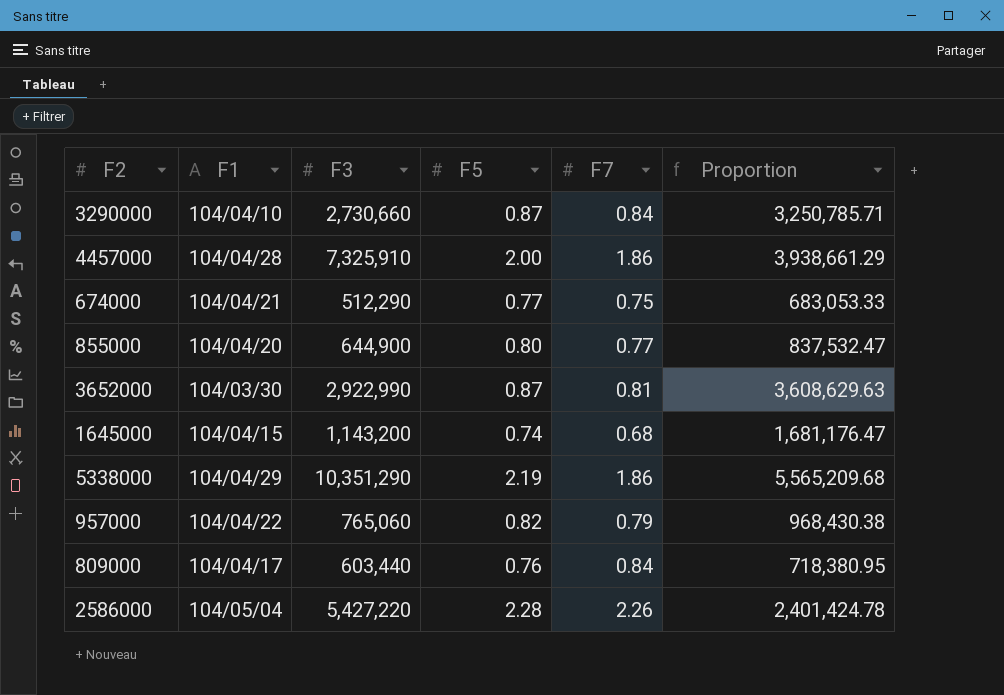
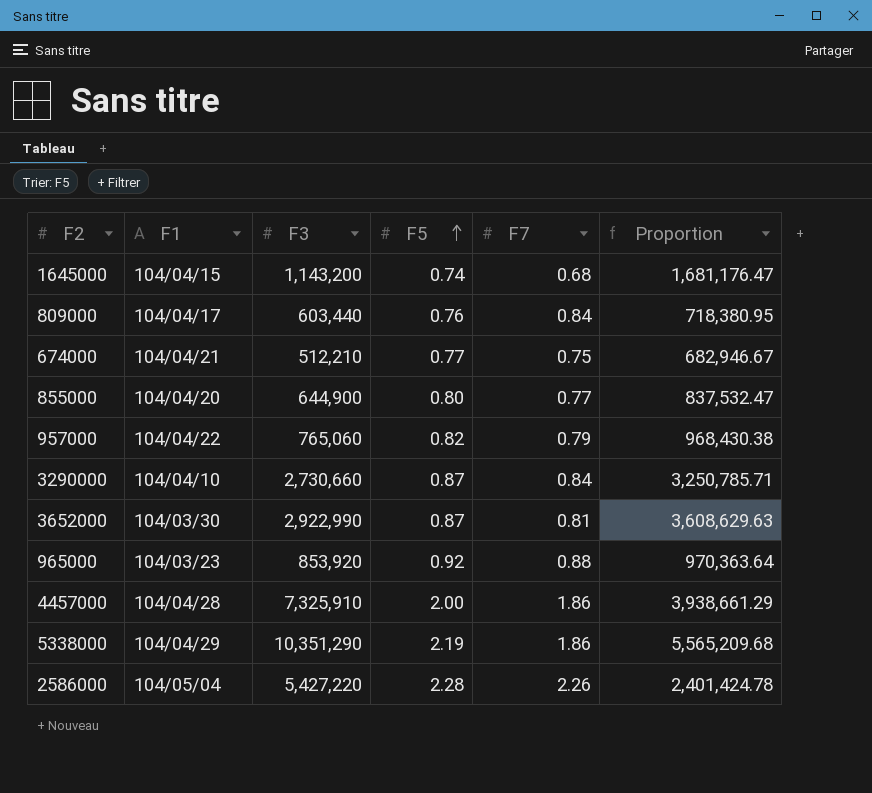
row order: none -> F5 ascending
674000 | F3: 512,290 -> 512,210
674000 | Proportion: 683,053.33 -> 682,946.67
row 965000: none -> 104/03/23 | 853,920 | 0.92 | 0.88 | 970,363.64

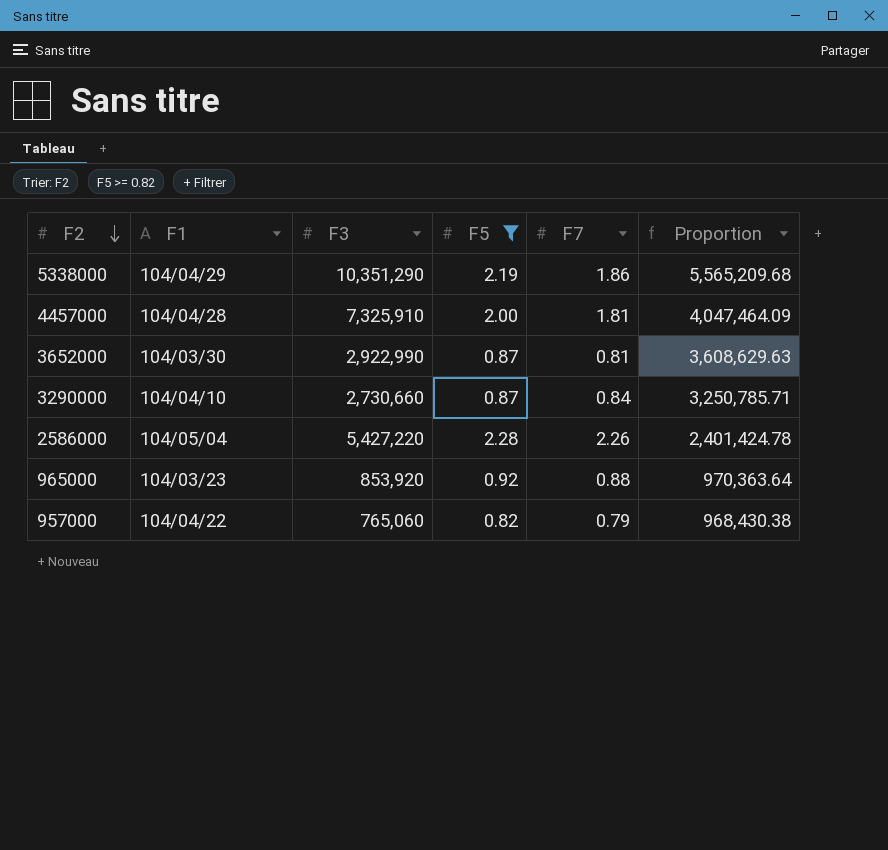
filter: none -> F5 >= 0.82
row order: F5 ascending -> F2 descending
4457000 | F7: 1.86 -> 1.81
4457000 | Proportion: 3,938,661.29 -> 4,047,464.09

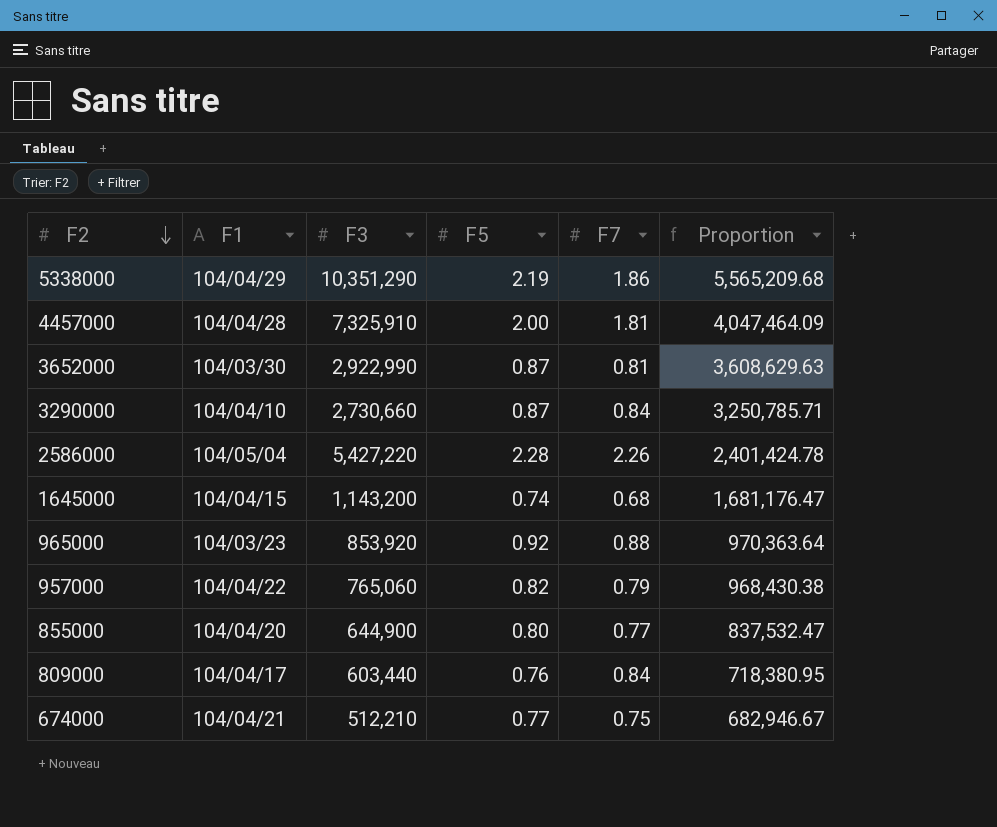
filter: F5 >= 0.82 -> none

